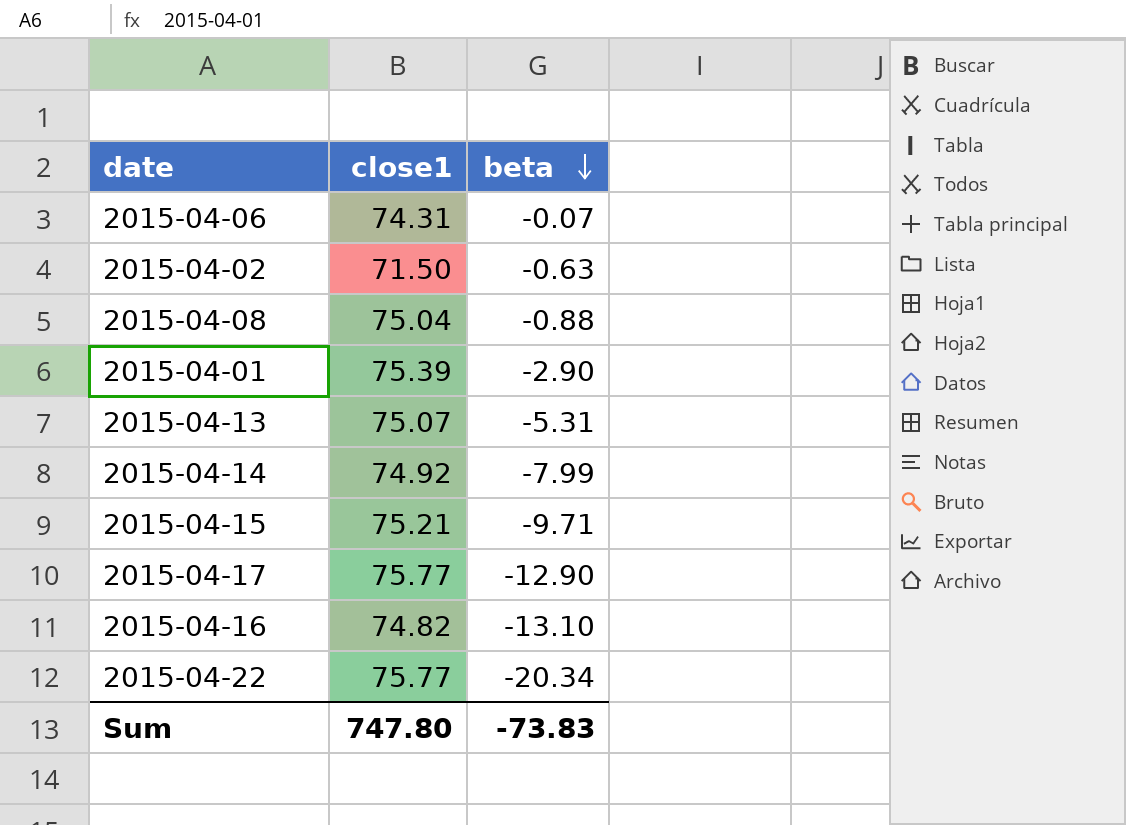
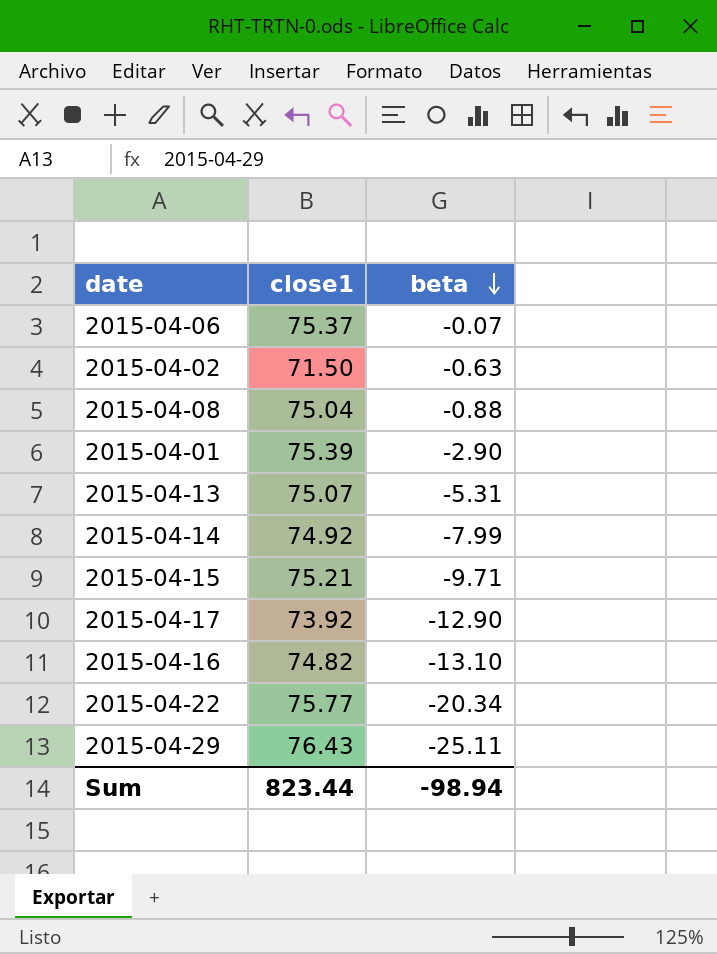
2015-04-06 | close1: 74.31 -> 75.37
2015-04-17 | close1: 75.77 -> 73.92
row 2015-04-29: none -> 76.43 | -25.11
Sum | close1: 747.80 -> 823.44
Sum | beta: -73.83 -> -98.94

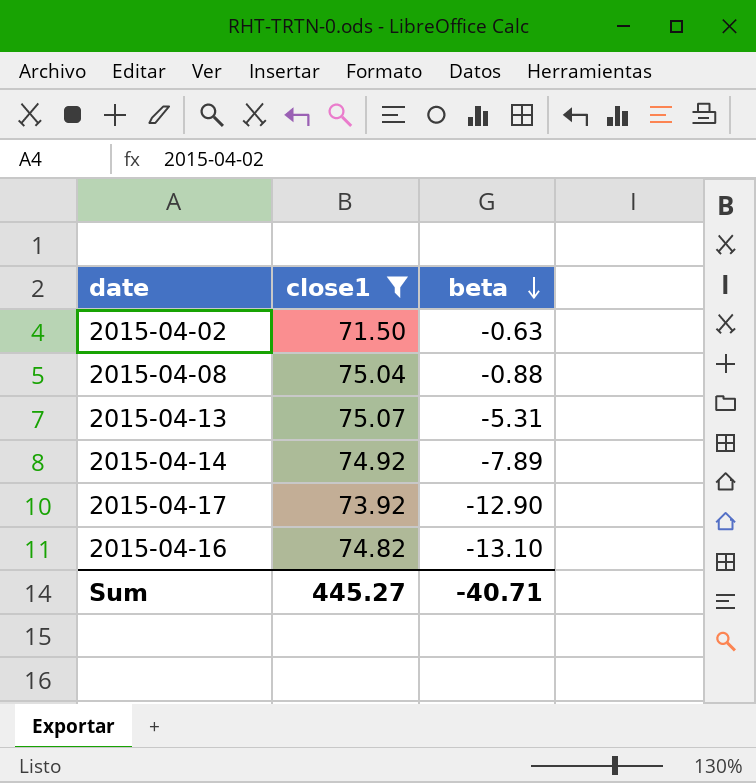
filter: none -> close1 <= 75.07
2015-04-14 | beta: -7.99 -> -7.89
Sum | close1: 823.44 -> 445.27
Sum | beta: -98.94 -> -40.71

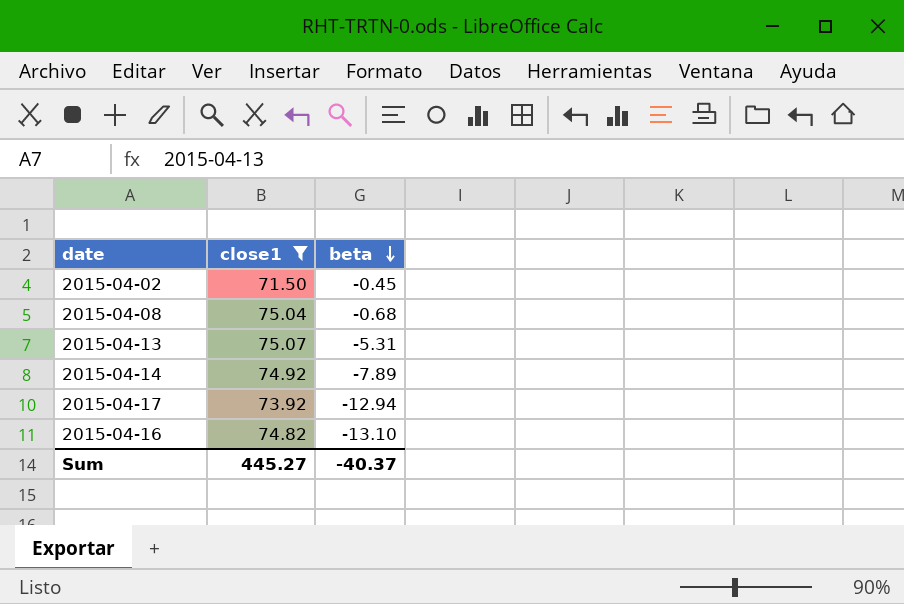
2015-04-02 | beta: -0.63 -> -0.45
2015-04-08 | beta: -0.88 -> -0.68
2015-04-17 | beta: -12.90 -> -12.94
Sum | beta: -40.71 -> -40.37

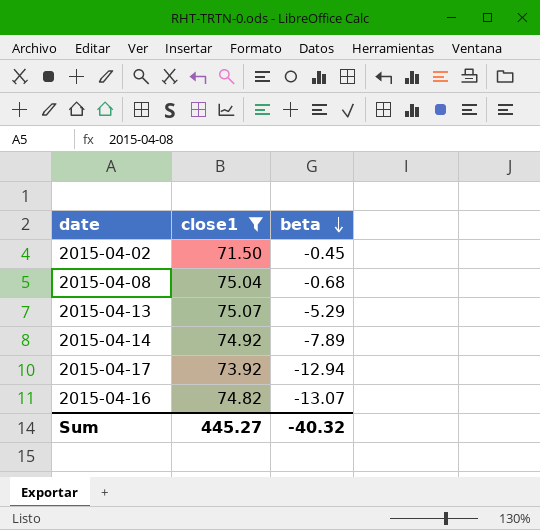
2015-04-13 | beta: -5.31 -> -5.29
2015-04-16 | beta: -13.10 -> -13.07
Sum | beta: -40.37 -> -40.32

